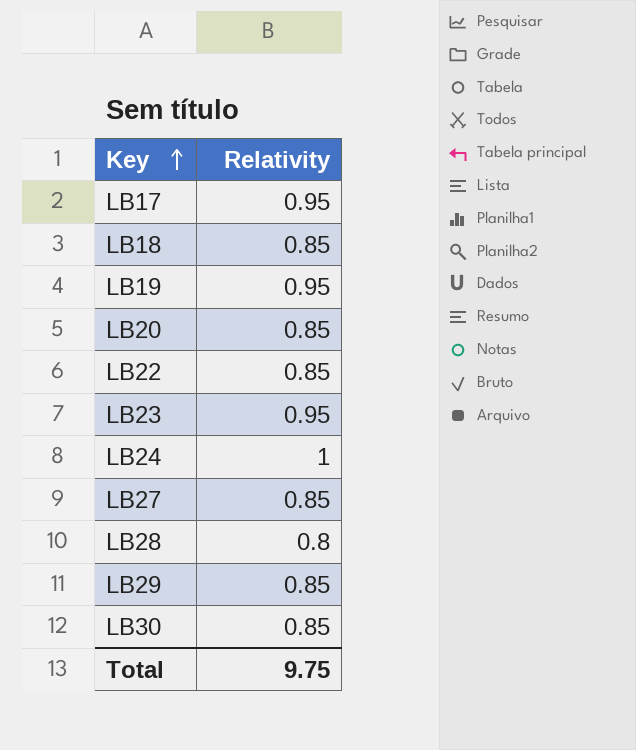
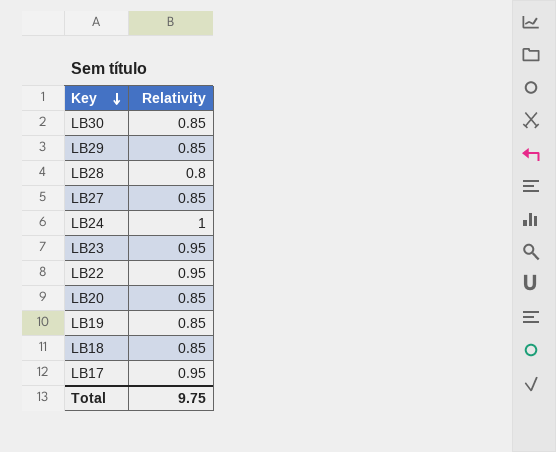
row order: Key ascending -> Key descending
LB22 | Relativity: 0.85 -> 0.95
LB19 | Relativity: 0.95 -> 0.85

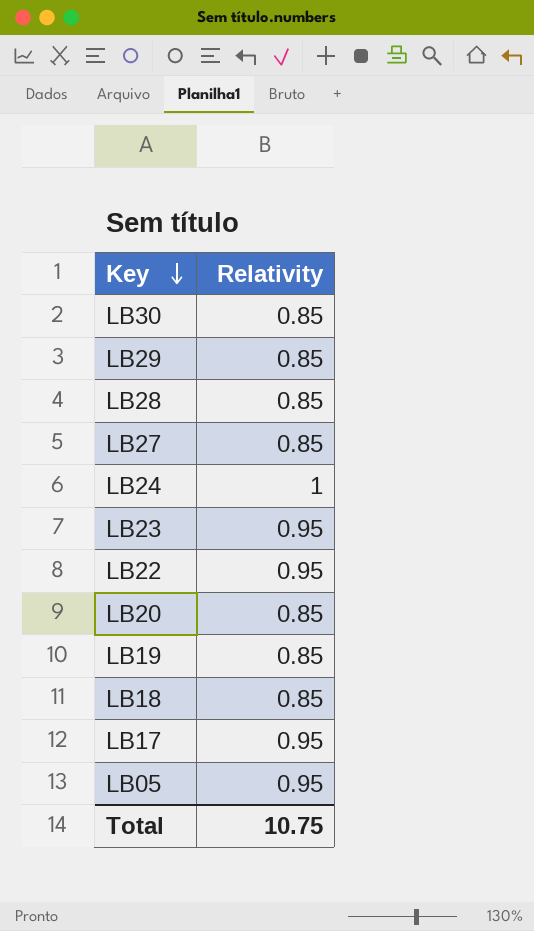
LB28 | Relativity: 0.8 -> 0.85
row LB05: none -> 0.95
Total | Relativity: 9.75 -> 10.75

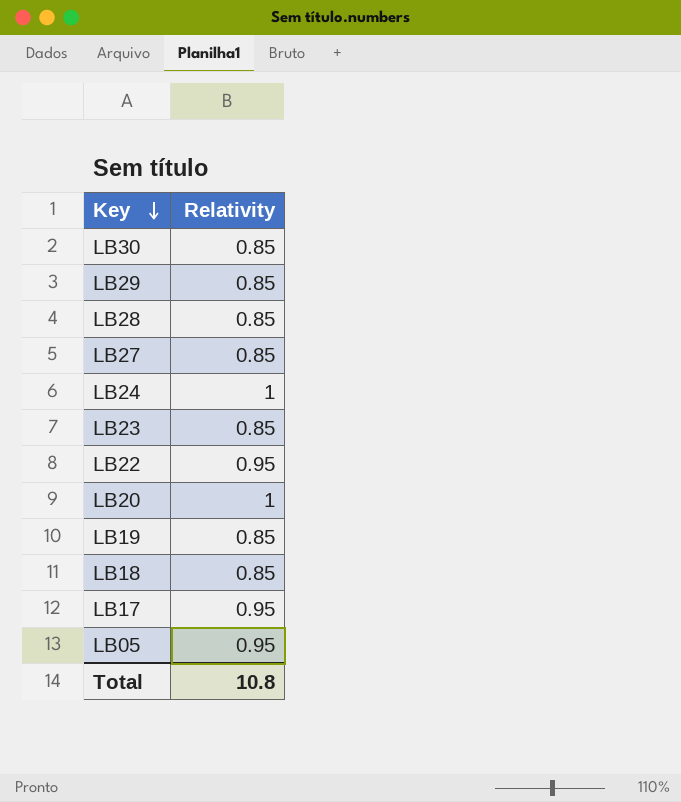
LB23 | Relativity: 0.95 -> 0.85
LB20 | Relativity: 0.85 -> 1
Total | Relativity: 10.75 -> 10.8

